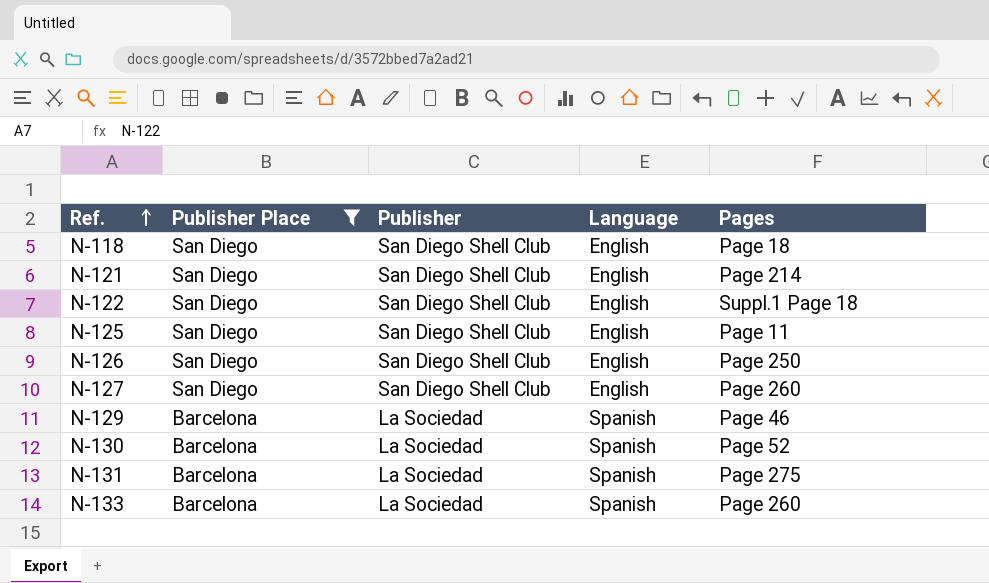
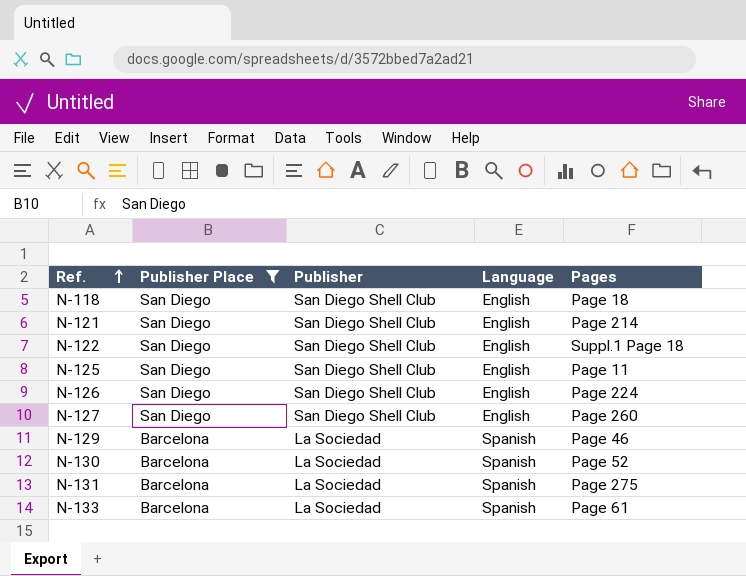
N-126 | Pages: Page 250 -> Page 224
N-133 | Pages: Page 260 -> Page 61

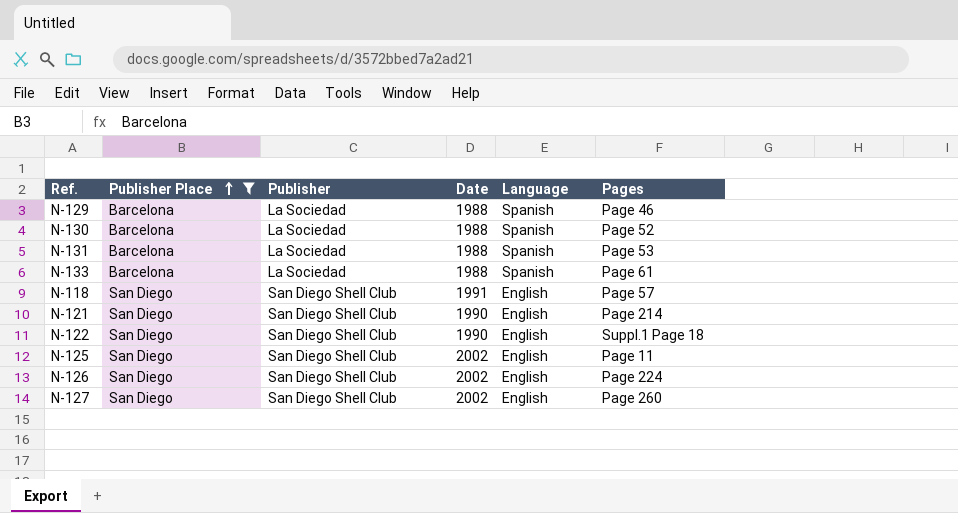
row order: Ref. ascending -> Publisher Place ascending
column Date | position: none -> 4
N-131 | Pages: Page 275 -> Page 53
N-118 | Pages: Page 18 -> Page 57

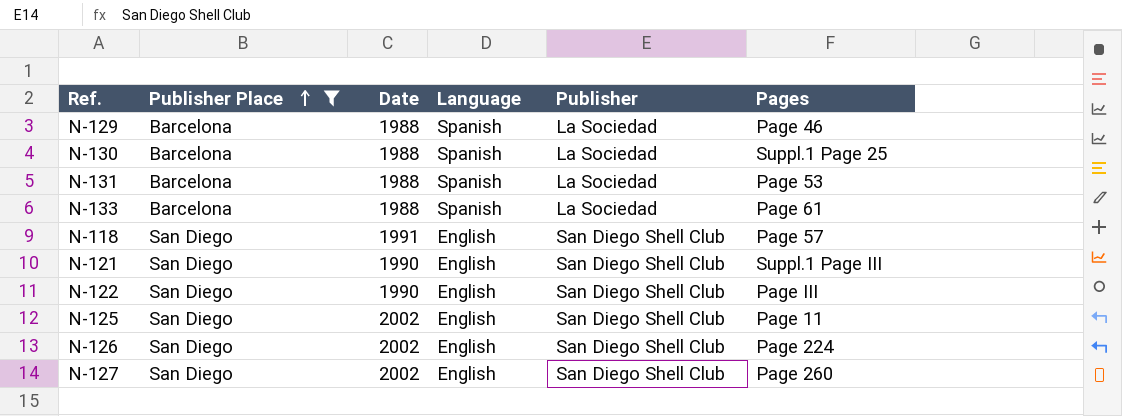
column Publisher | position: 3 -> 5
N-130 | Pages: Page 52 -> Suppl.1 Page 25
N-121 | Pages: Page 214 -> Suppl.1 Page III
N-122 | Pages: Suppl.1 Page 18 -> Page III

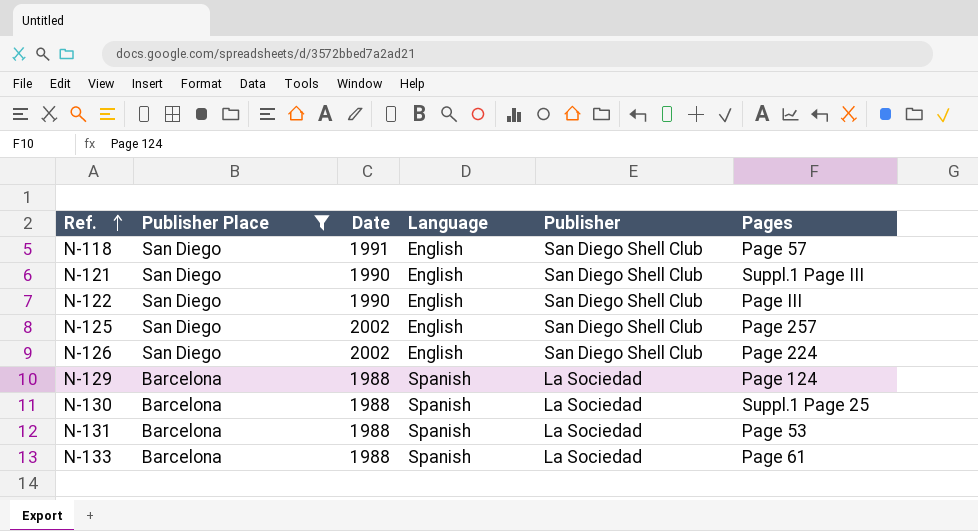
row order: Publisher Place ascending -> Ref. ascending
row N-127: San Diego | 2002 | English | San Diego Shell Club | Page 260 -> none
N-125 | Pages: Page 11 -> Page 257
N-129 | Pages: Page 46 -> Page 124

